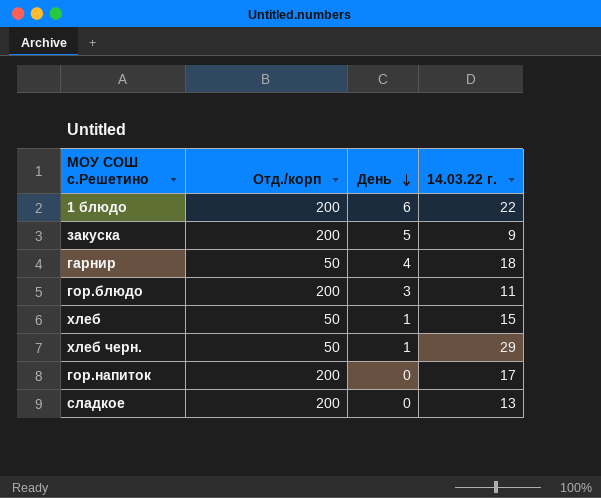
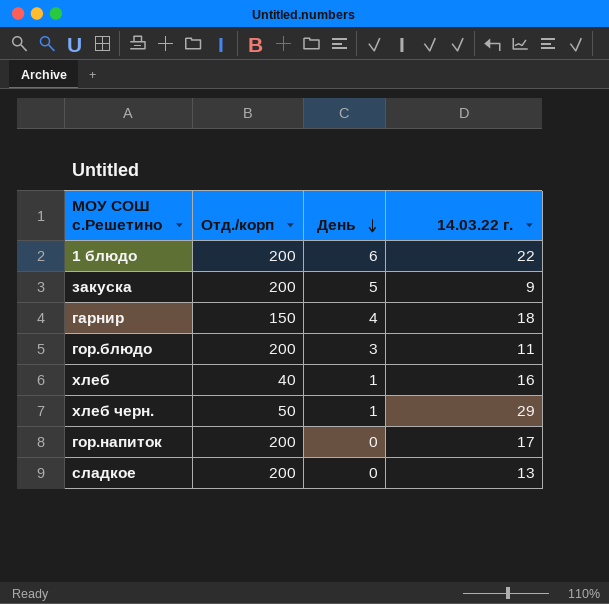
гарнир | Отд./корп: 50 -> 150
хлеб | Отд./корп: 50 -> 40
хлеб | 14.03.22 г.: 15 -> 16

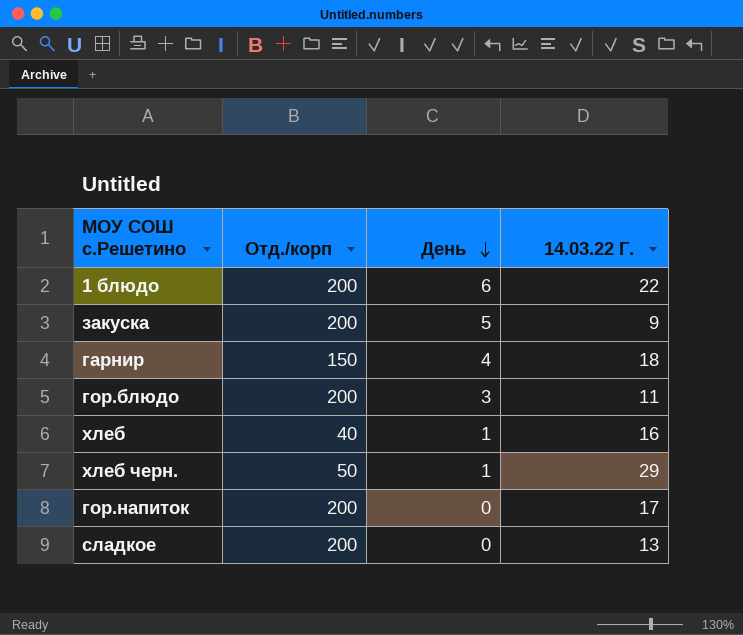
column name: 14.03.22 г. -> 14.03.22 Г.

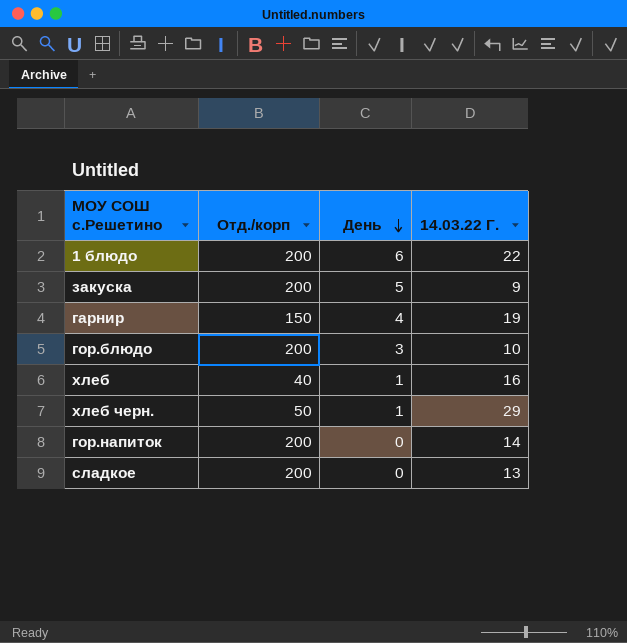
гарнир | 14.03.22 Г.: 18 -> 19
гор.блюдо | 14.03.22 Г.: 11 -> 10
гор.напиток | 14.03.22 Г.: 17 -> 14

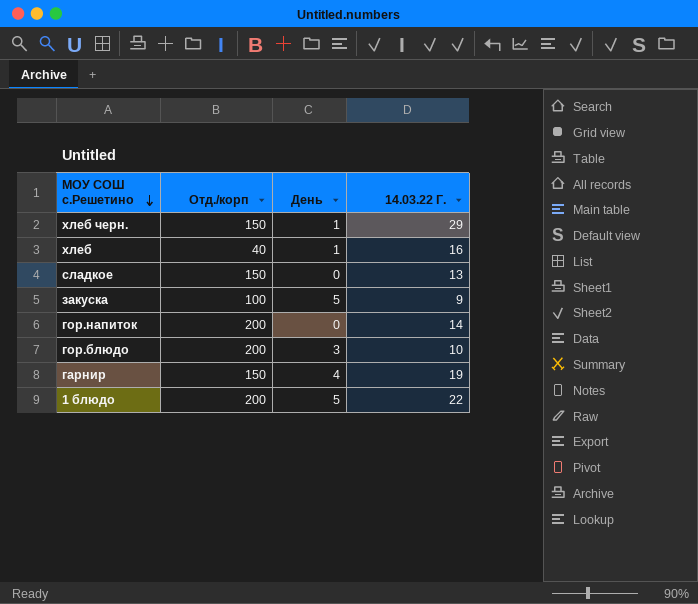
row order: День descending -> МОУ СОШ с.Решетино descending
хлеб черн. | Отд./корп: 50 -> 150
сладкое | Отд./корп: 200 -> 150
закуска | Отд./корп: 200 -> 100
1 блюдо | День: 6 -> 5

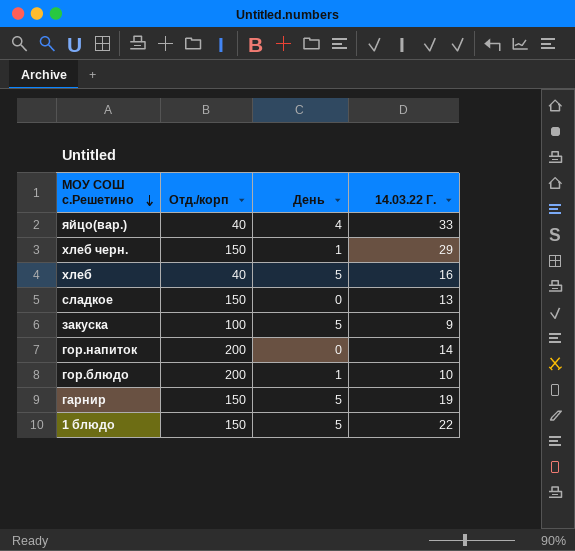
row яйцо(вар.): none -> 40 | 4 | 33
хлеб | День: 1 -> 5
гор.блюдо | День: 3 -> 1
гарнир | День: 4 -> 5
1 блюдо | Отд./корп: 200 -> 150

